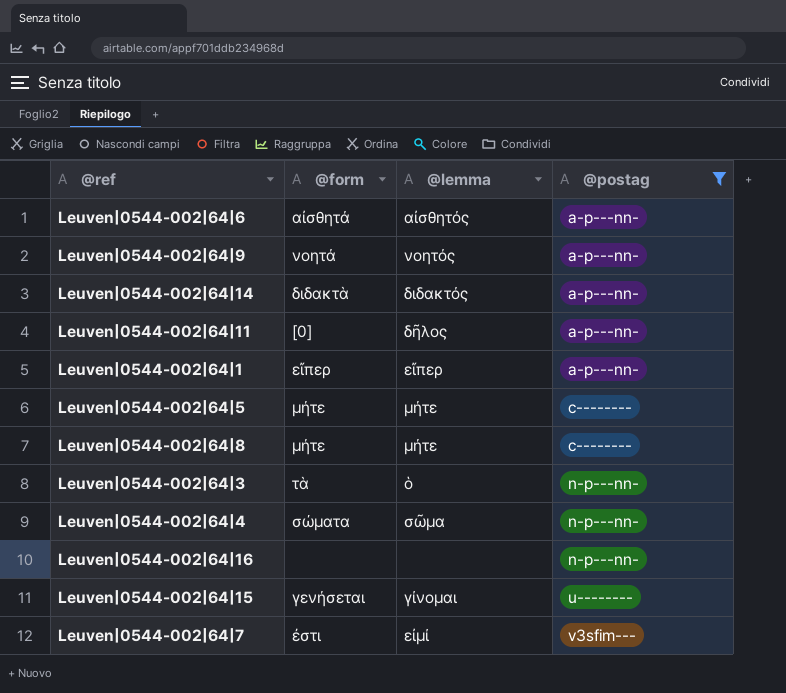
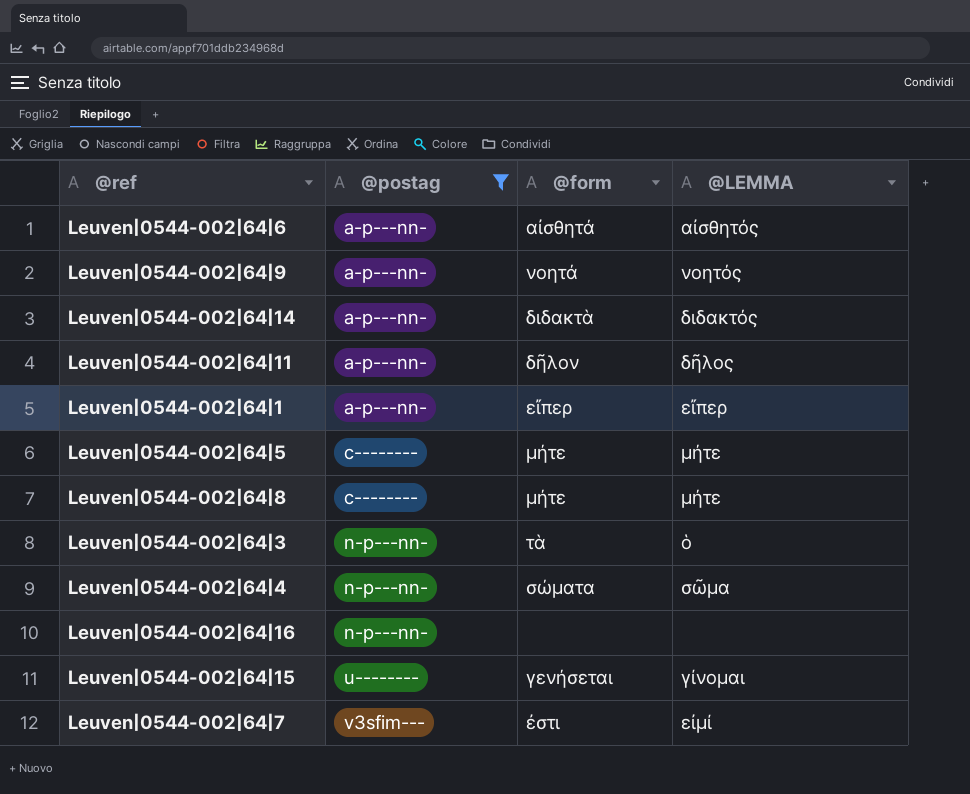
column @postag | position: 4 -> 2
column name: @lemma -> @LEMMA
Leuven|0544-002|64|11 | @form: [0] -> δῆλον

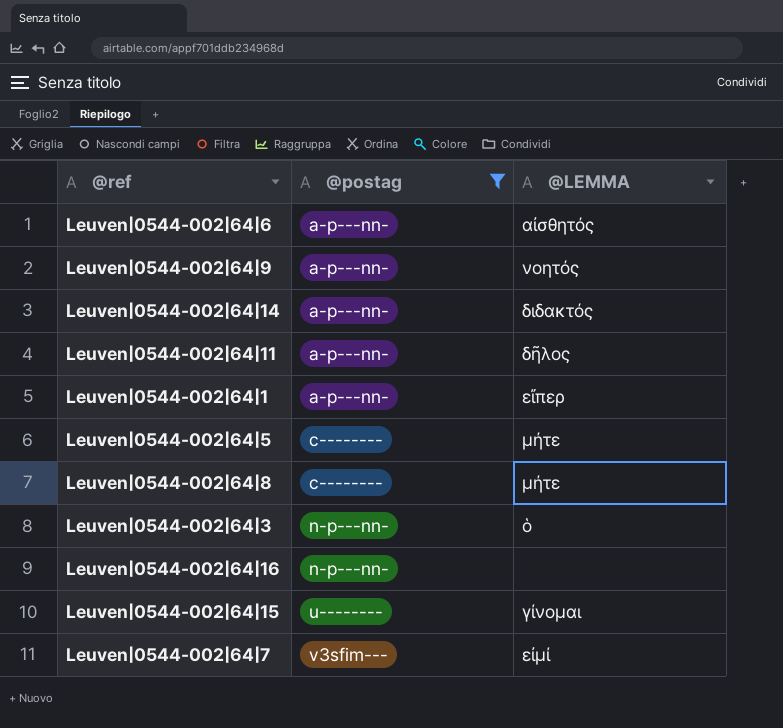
column @form | position: 3 -> none
row Leuven|0544-002|64|4: n-p---nn- | σώματα | σῶμα -> none

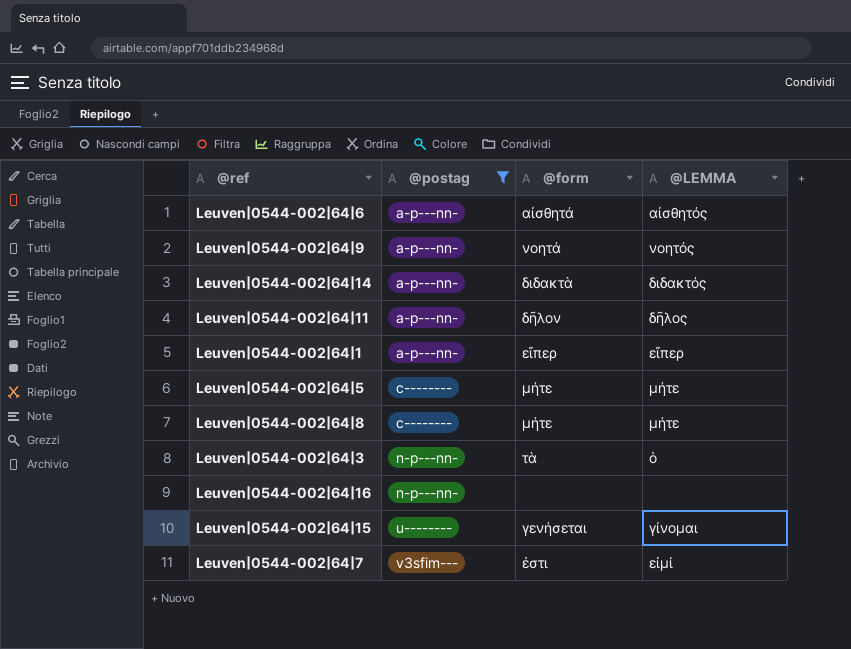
column @form | position: none -> 3

